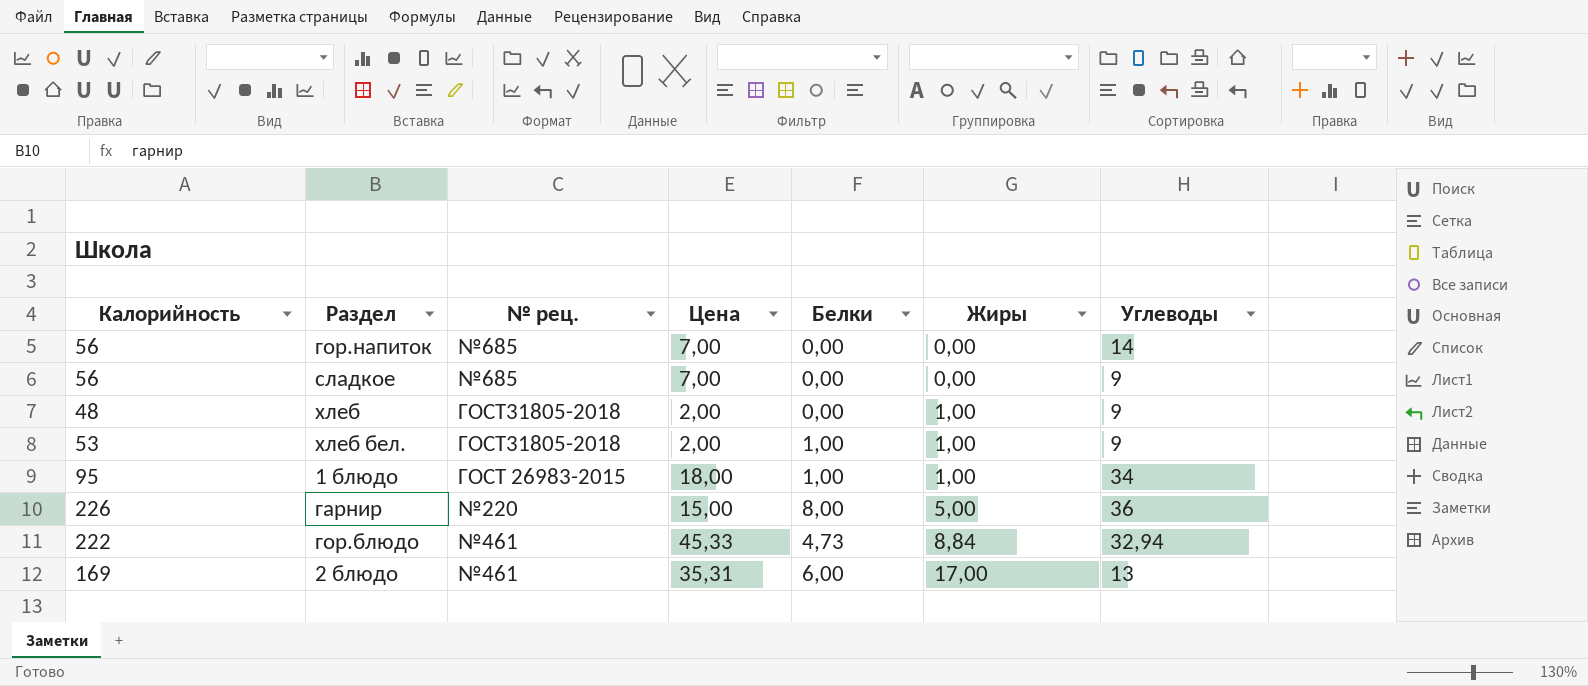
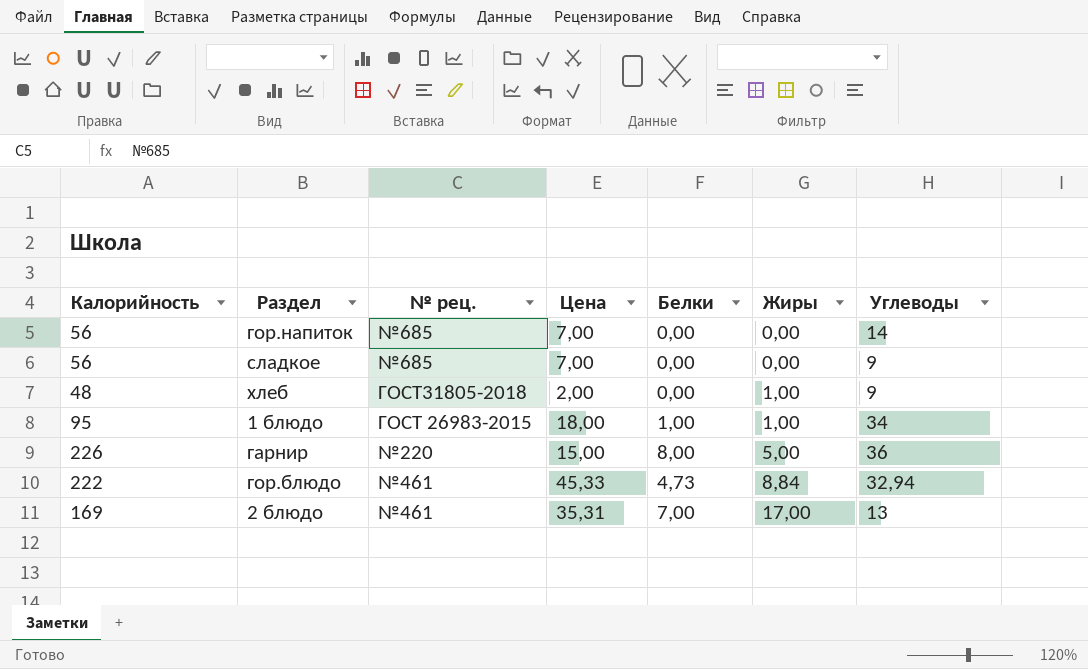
row хлеб бел.: 53 | ГОСТ31805-2018 | 2,00 | 1,00 | 1,00 | 9 -> none
2 блюдо | Белки: 6,00 -> 7,00

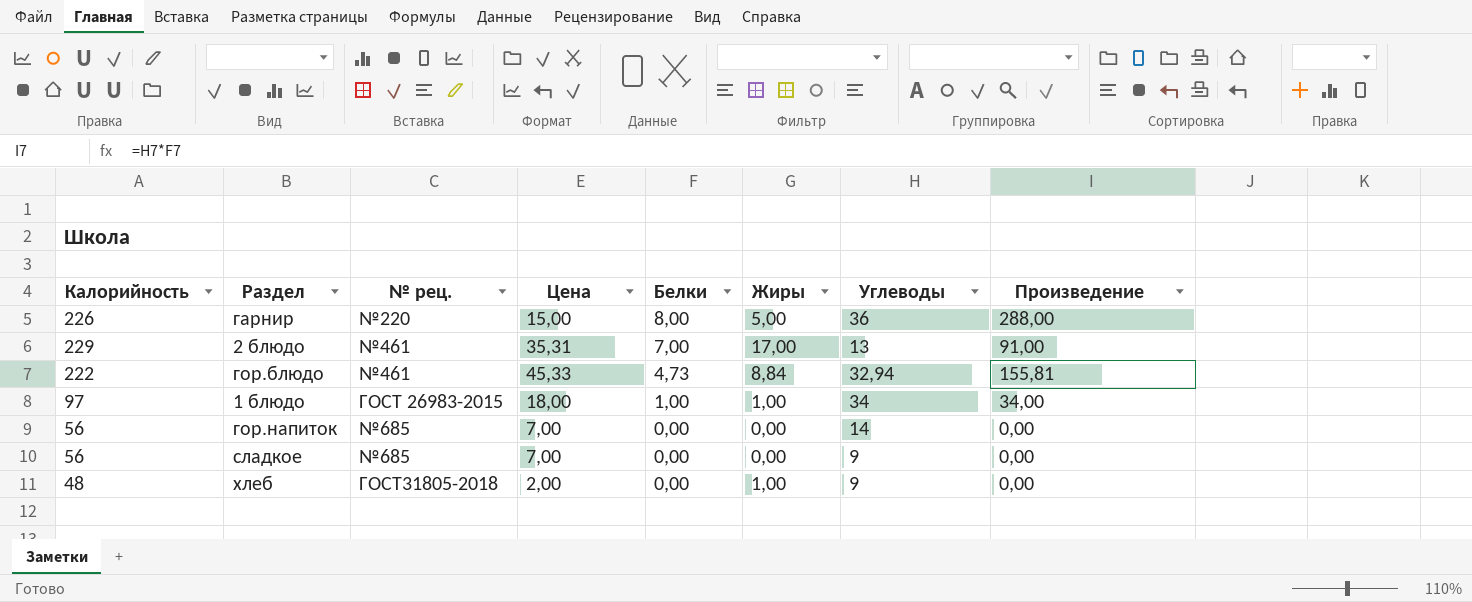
row order: Жиры ascending -> Белки descending
column Произведение | formula: none -> [Белки] * [Углеводы]
2 блюдо | Калорийность: 169 -> 229
1 блюдо | Калорийность: 95 -> 97

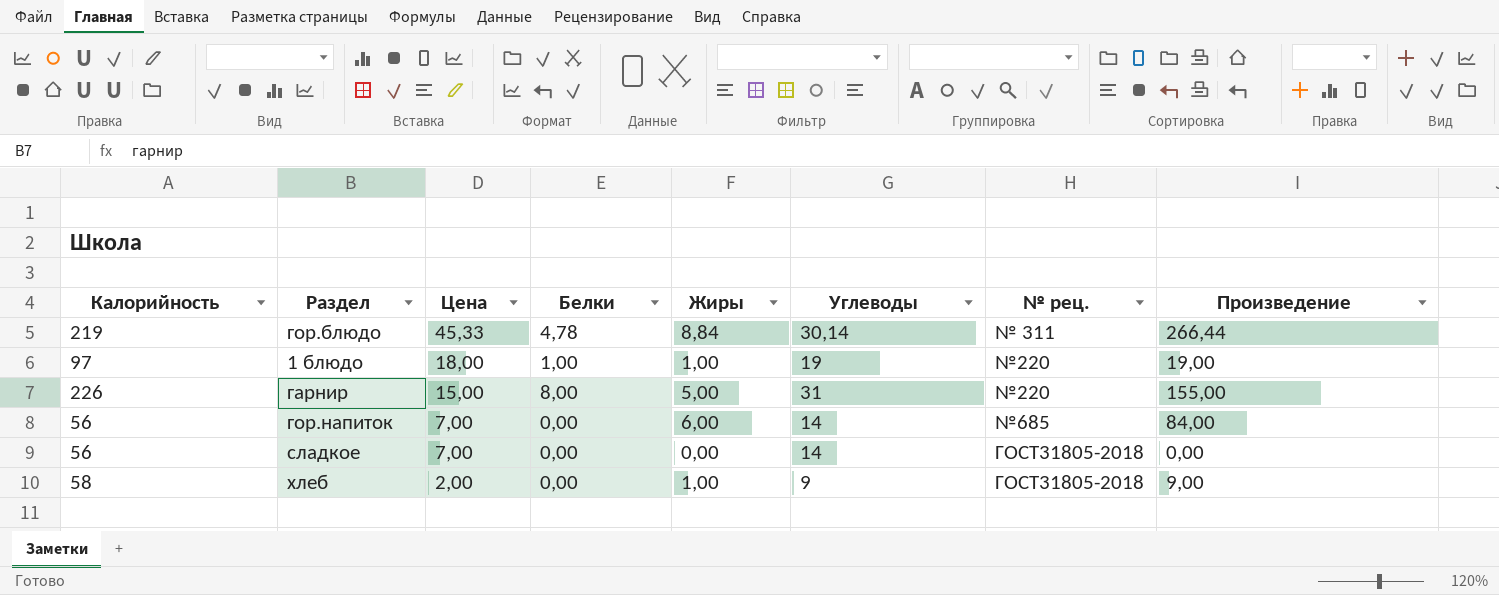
row order: Белки descending -> Цена descending
column № рец. | position: 3 -> 7
column Произведение | formula: [Белки] * [Углеводы] -> [Жиры] * [Углеводы]
row 2 блюдо: 229 | №461 | 35,31 | 7,00 | 17,00 | 13 | 91,00 -> none
гор.блюдо | Калорийность: 222 -> 219
гор.блюдо | Белки: 4,73 -> 4,78
гор.блюдо | Углеводы: 32,94 -> 30,14
гор.блюдо | № рец.: №461 -> № 311
1 блюдо | Углеводы: 34 -> 19
1 блюдо | № рец.: ГОСТ 26983-2015 -> №220
гарнир | Углеводы: 36 -> 31
гор.напиток | Жиры: 0,00 -> 6,00
сладкое | Углеводы: 9 -> 14
сладкое | № рец.: №685 -> ГОСТ31805-2018
хлеб | Калорийность: 48 -> 58

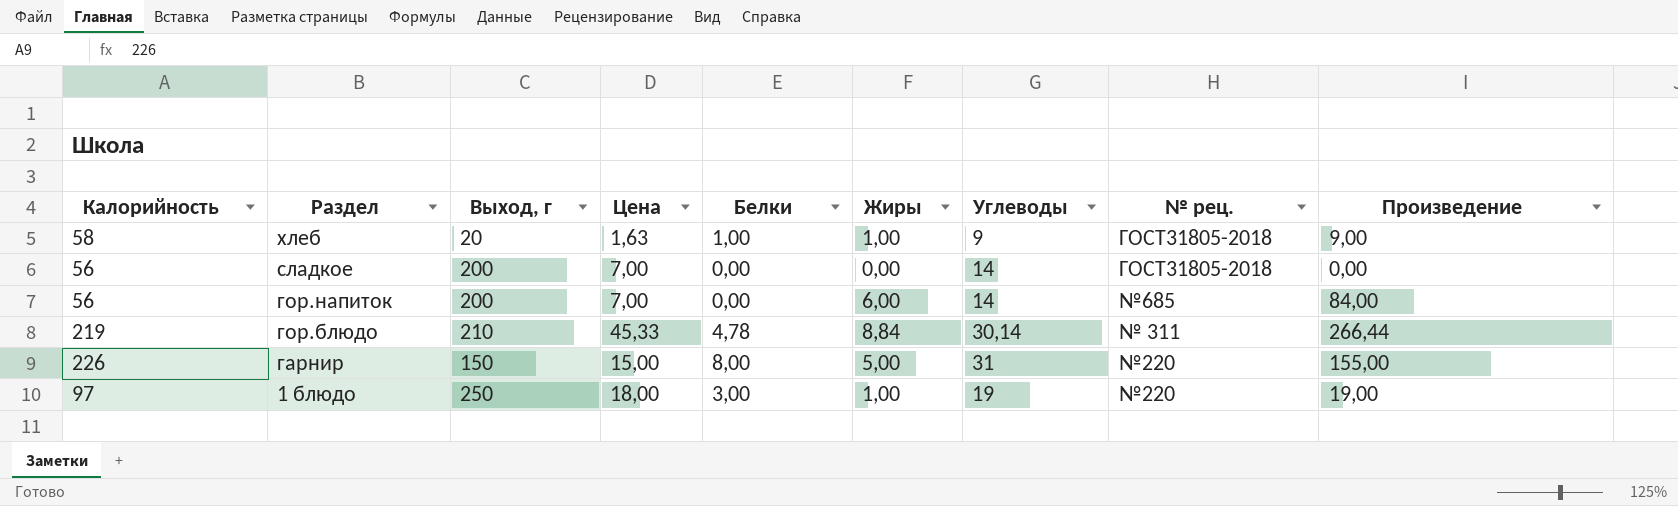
row order: Цена descending -> Раздел descending
column Выход, г | position: none -> 3
хлеб | Цена: 2,00 -> 1,63
хлеб | Белки: 0,00 -> 1,00
1 блюдо | Белки: 1,00 -> 3,00

